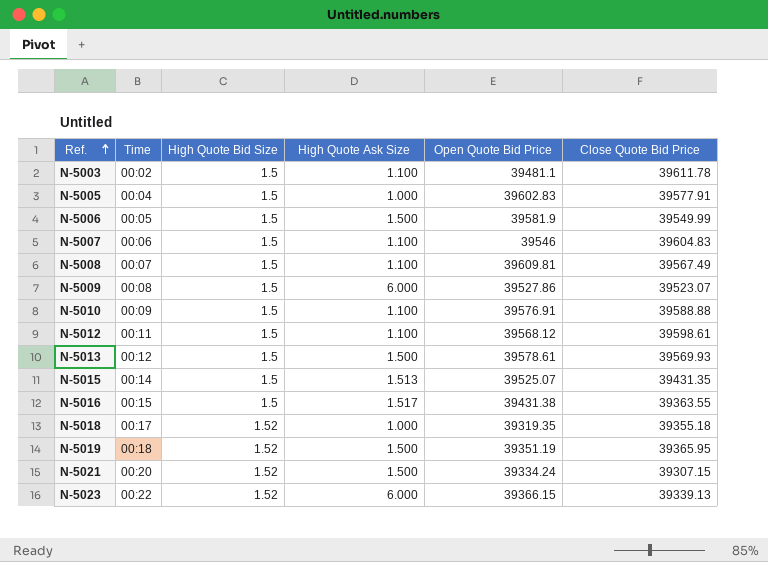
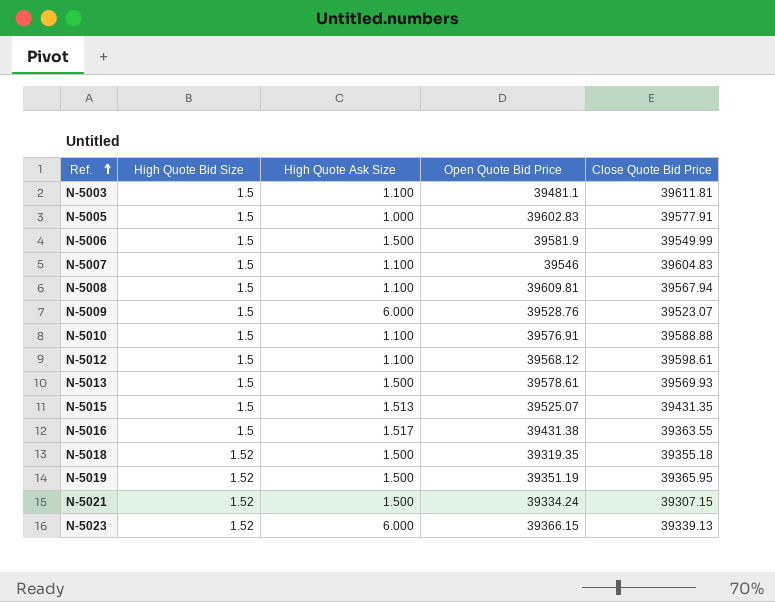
column Time | position: 2 -> none
N-5003 | Close Quote Bid Price: 39611.78 -> 39611.81
N-5008 | Close Quote Bid Price: 39567.49 -> 39567.94
N-5009 | Open Quote Bid Price: 39527.86 -> 39528.76
N-5018 | High Quote Ask Size: 1.000 -> 1.500

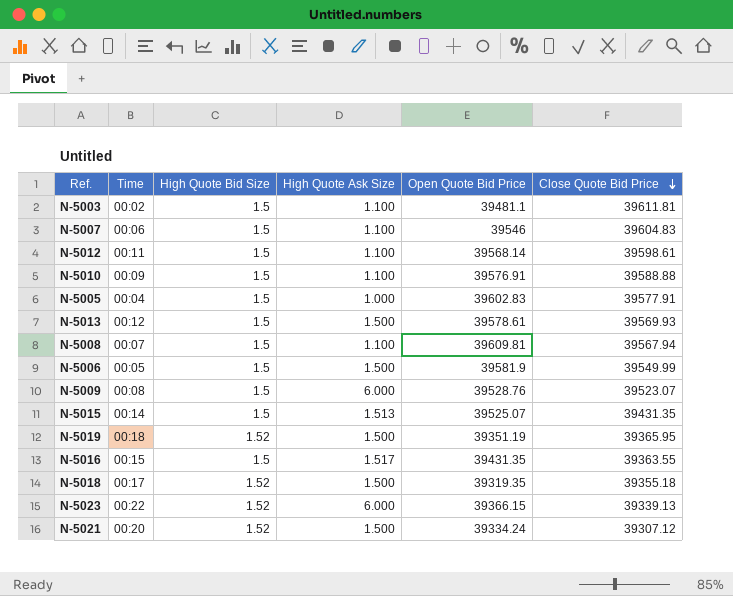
row order: Ref. ascending -> Close Quote Bid Price descending
column Time | position: none -> 2
N-5012 | Open Quote Bid Price: 39568.12 -> 39568.14
N-5016 | Open Quote Bid Price: 39431.38 -> 39431.35
N-5021 | Close Quote Bid Price: 39307.15 -> 39307.12

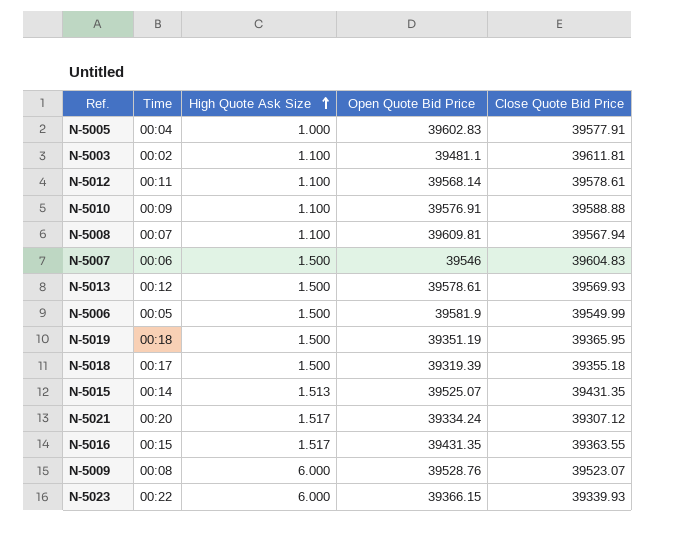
row order: Close Quote Bid Price descending -> High Quote Ask Size ascending
column High Quote Bid Size | position: 3 -> none
N-5012 | Close Quote Bid Price: 39598.61 -> 39578.61
N-5007 | High Quote Ask Size: 1.100 -> 1.500
N-5018 | Open Quote Bid Price: 39319.35 -> 39319.39
N-5021 | High Quote Ask Size: 1.500 -> 1.517
N-5023 | Close Quote Bid Price: 39339.13 -> 39339.93

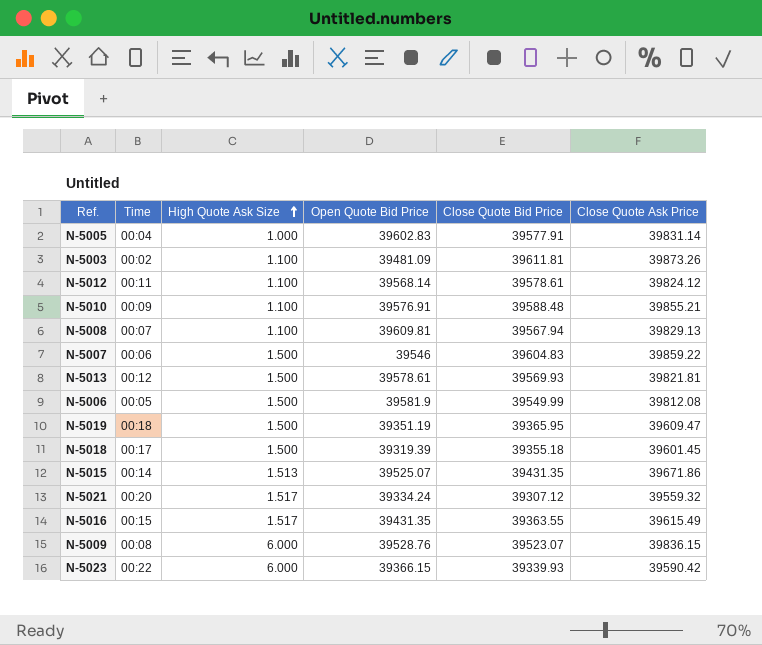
column Close Quote Ask Price | position: none -> 6
N-5003 | Open Quote Bid Price: 39481.1 -> 39481.09
N-5010 | Close Quote Bid Price: 39588.88 -> 39588.48

